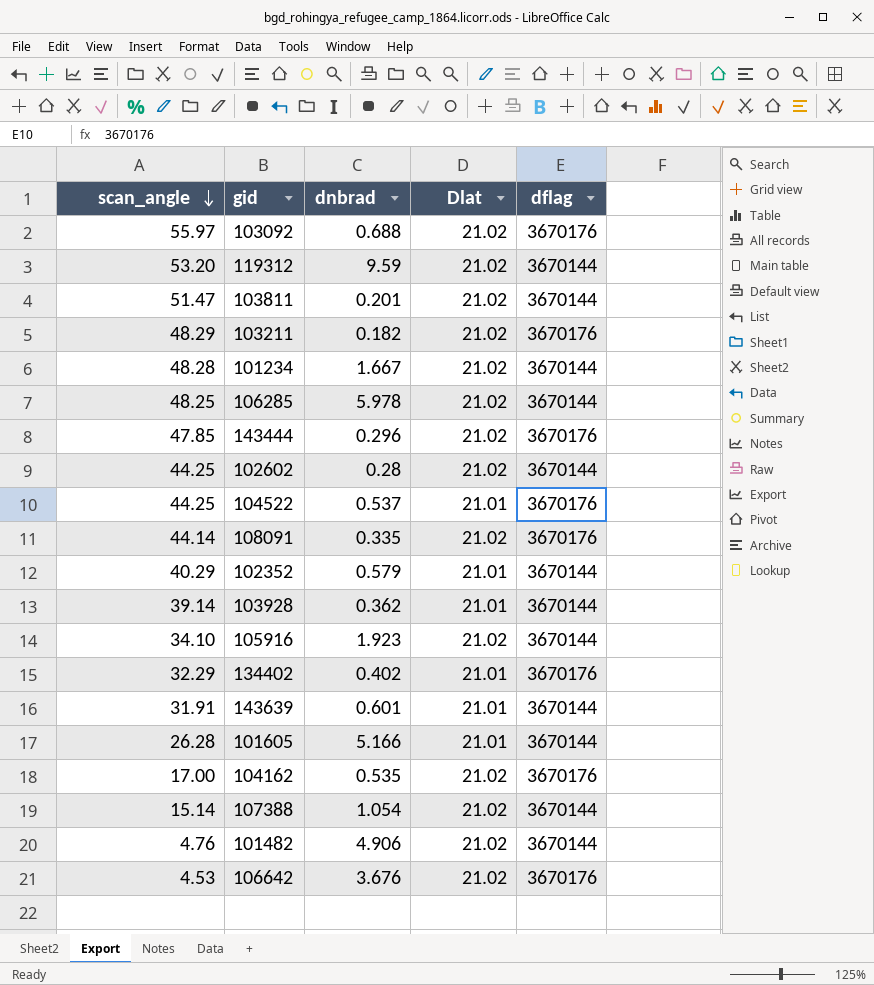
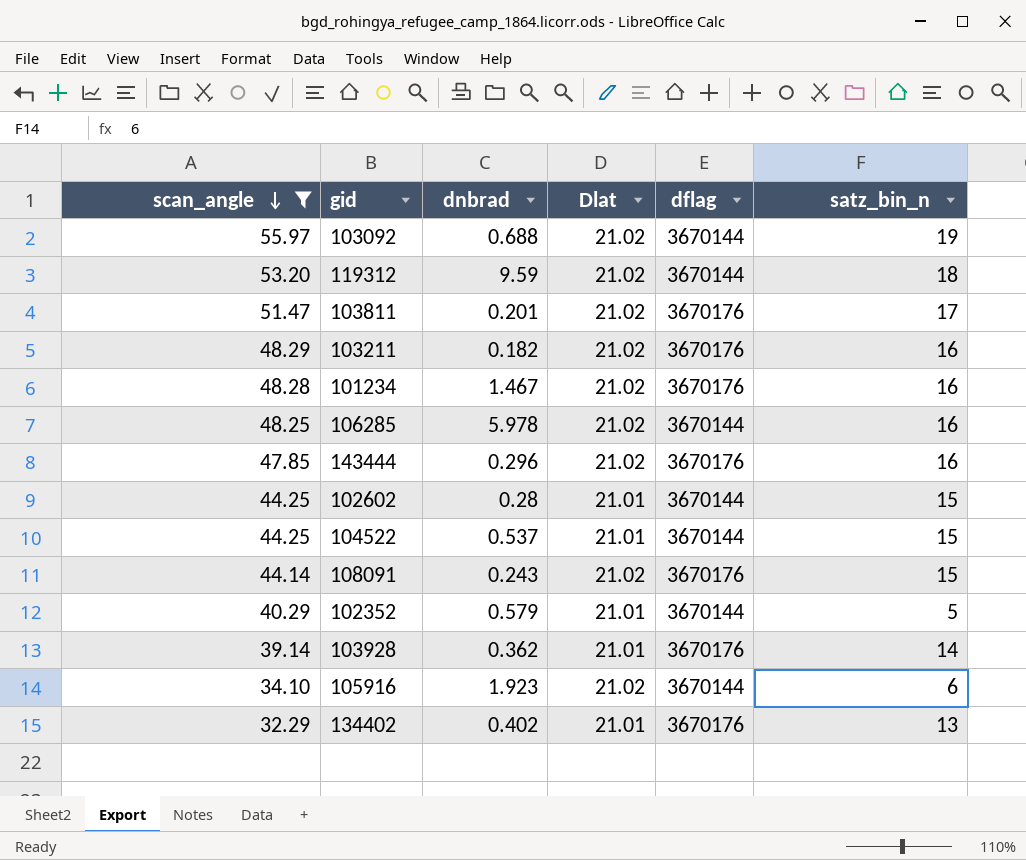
filter: none -> scan_angle >= 32.29
column satz_bin_n | position: none -> 6
103092 | dflag: 3670176 -> 3670144
103811 | dflag: 3670144 -> 3670176
101234 | dnbrad: 1.667 -> 1.467
101234 | dflag: 3670144 -> 3670176
102602 | Dlat: 21.02 -> 21.01
104522 | dflag: 3670176 -> 3670144
108091 | dnbrad: 0.335 -> 0.243
103928 | dflag: 3670144 -> 3670176

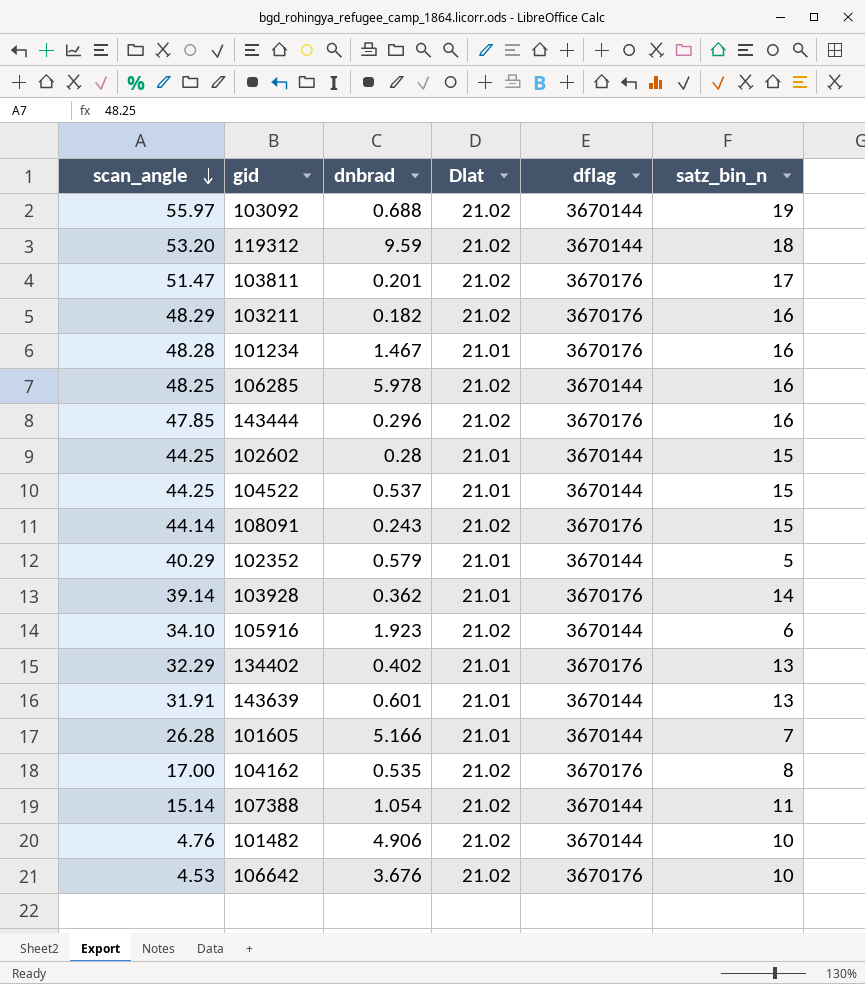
filter: scan_angle >= 32.29 -> none
101234 | Dlat: 21.02 -> 21.01

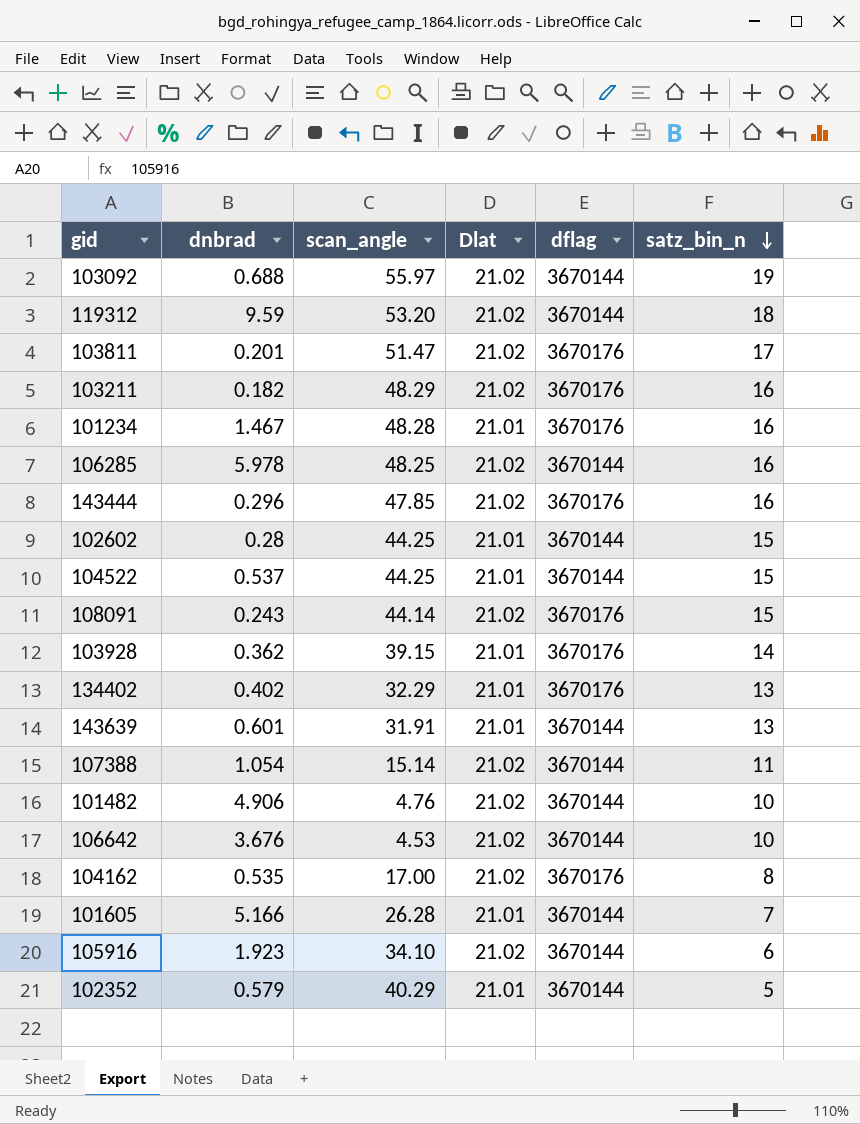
row order: scan_angle descending -> satz_bin_n descending
column scan_angle | position: 1 -> 3
103928 | scan_angle: 39.14 -> 39.15
106642 | dflag: 3670176 -> 3670144

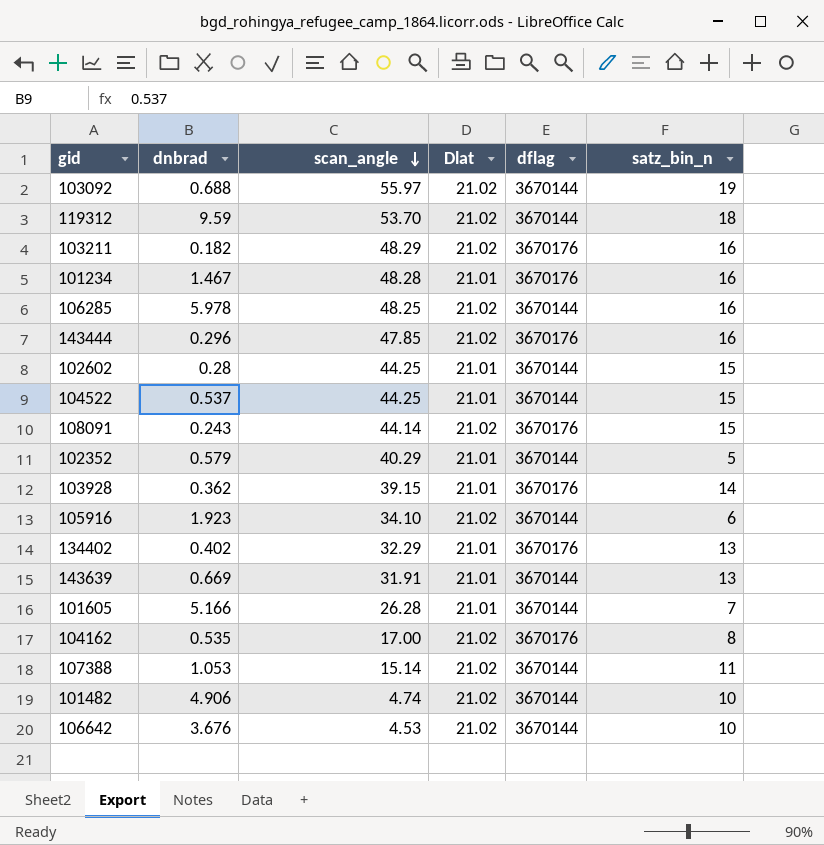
row order: satz_bin_n descending -> scan_angle descending
row 103811: 0.201 | 51.47 | 21.02 | 3670176 | 17 -> none
119312 | scan_angle: 53.20 -> 53.70
143639 | dnbrad: 0.601 -> 0.669
107388 | dnbrad: 1.054 -> 1.053
101482 | scan_angle: 4.76 -> 4.74

